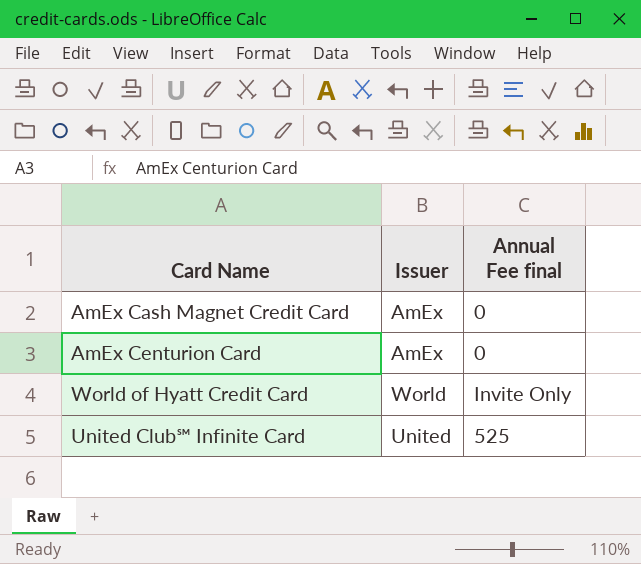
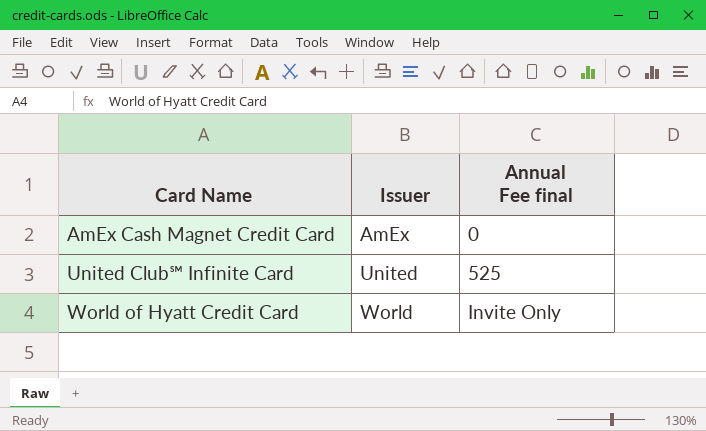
row order: none -> Card Name ascending
row AmEx Centurion Card: AmEx | 0 -> none

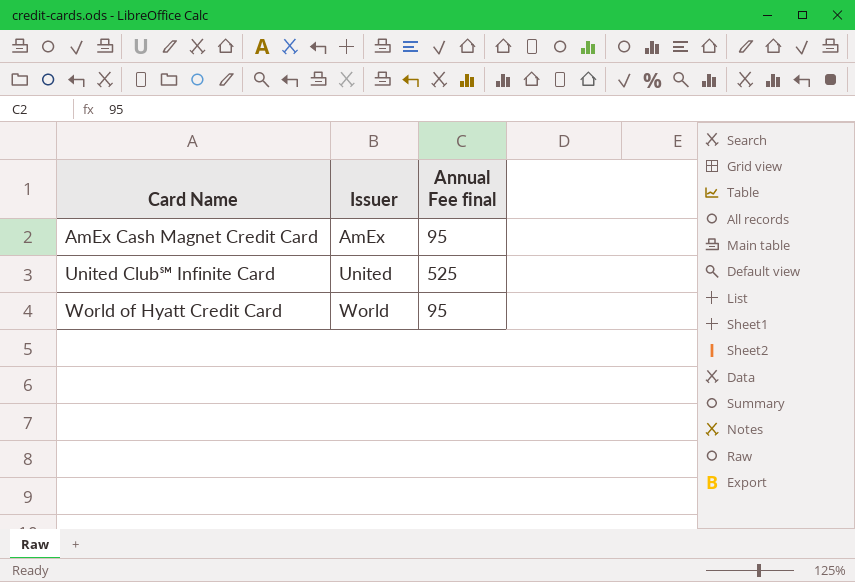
AmEx Cash Magnet Credit Card | Annual Fee final: 0 -> 95
World of Hyatt Credit Card | Annual Fee final: Invite Only -> 95

